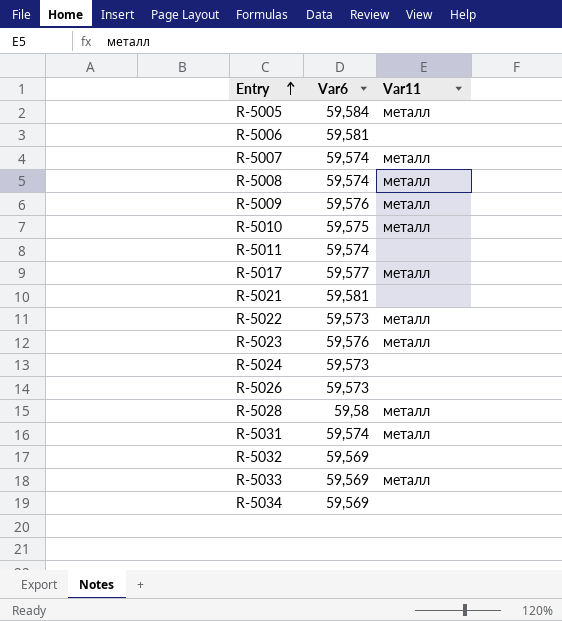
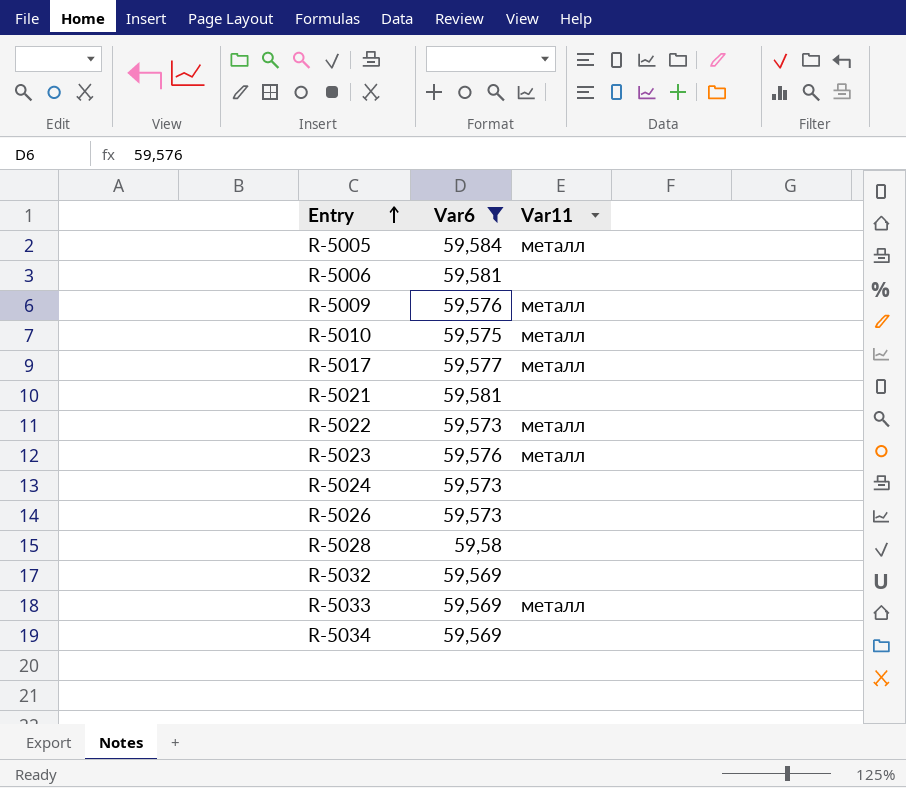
filter: none -> Var6 != 59,574
R-5028 | Var11: металл -> none

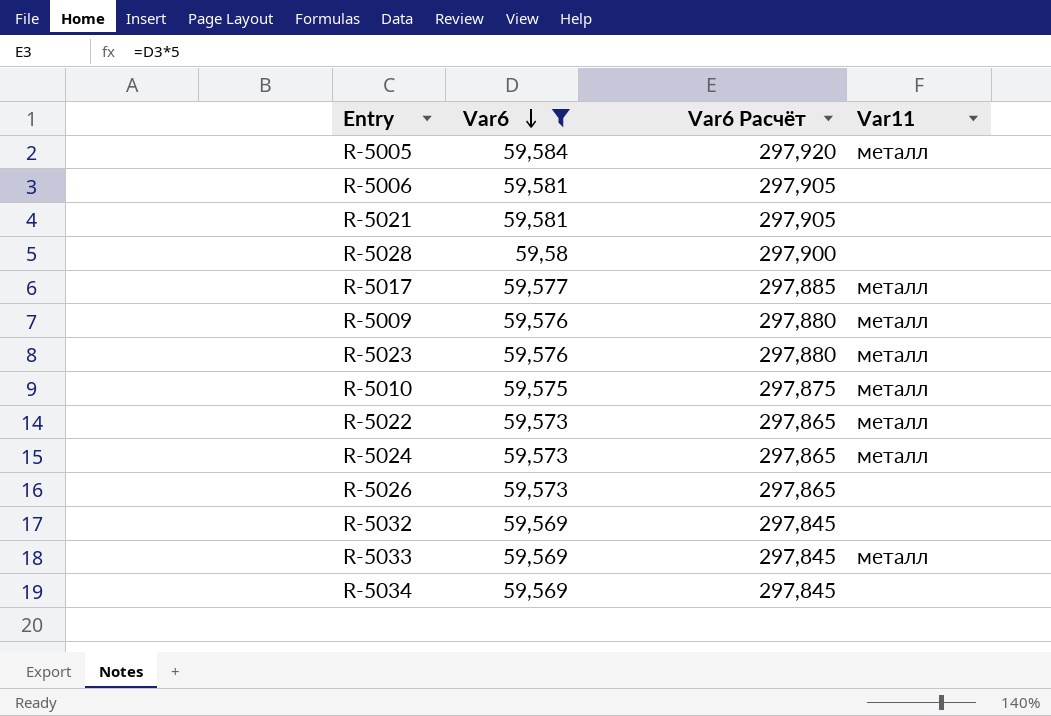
row order: Entry ascending -> Var6 descending
column Var6 Расчёт | formula: none -> [Var6] * 5
R-5024 | Var11: none -> металл

